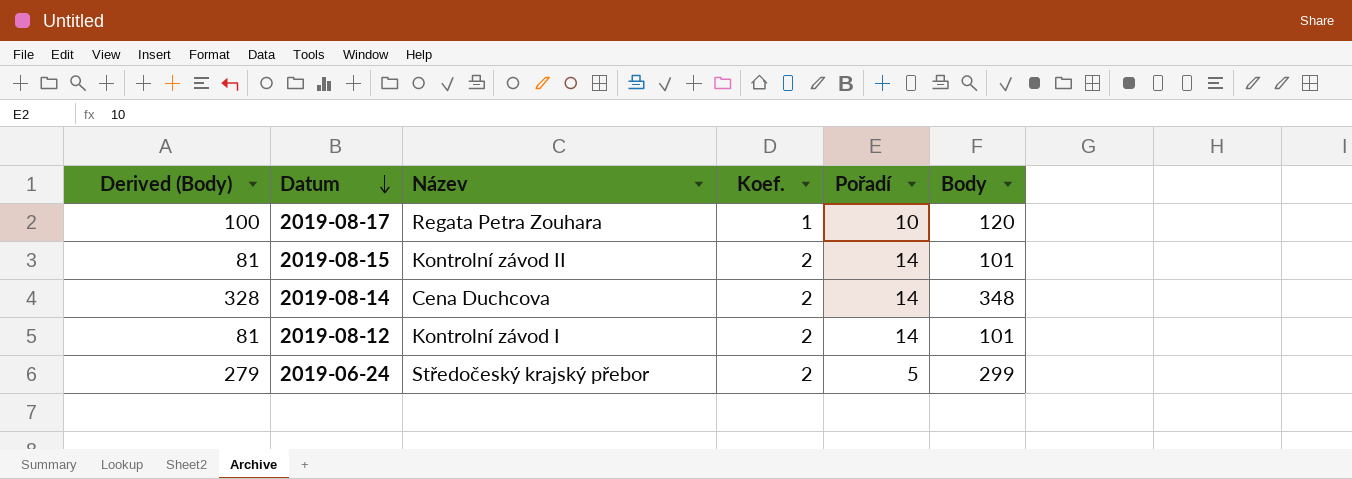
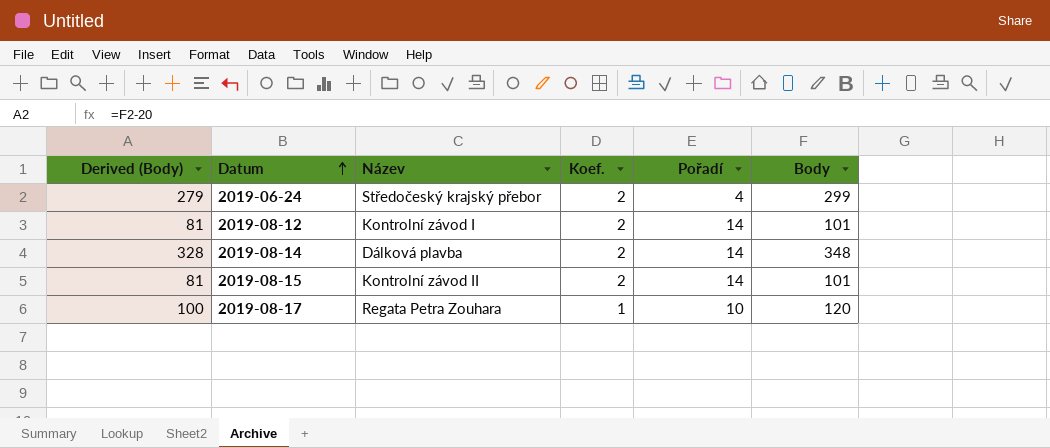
row order: Datum descending -> Datum ascending
2019-06-24 | Pořadí: 5 -> 4
2019-08-14 | Název: Cena Duchcova -> Dálková plavba

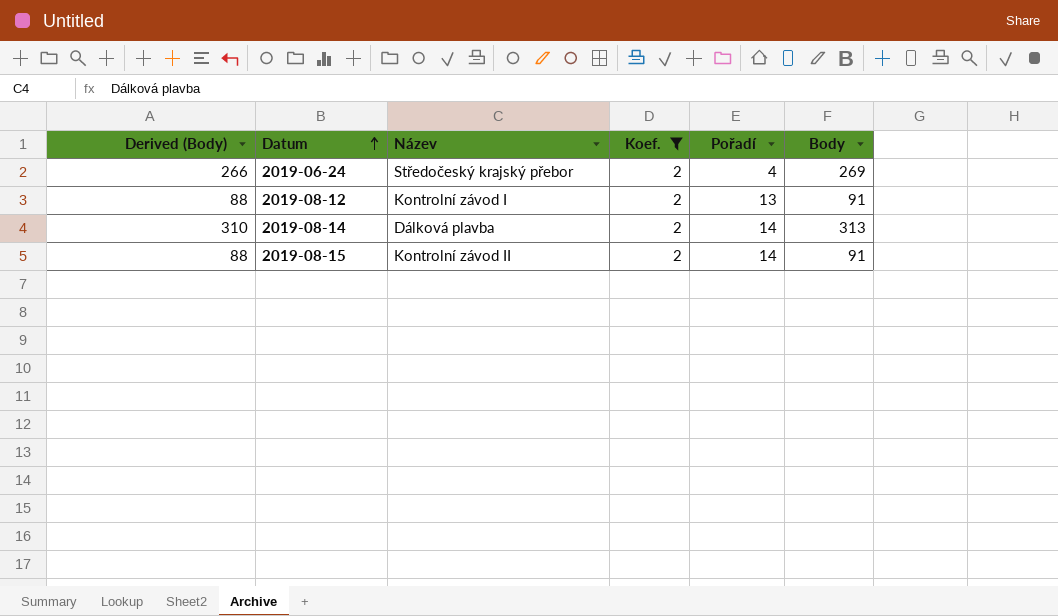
filter: none -> Koef. = 2
column Derived (Body) | formula: [Body] - 20 -> [Body] - 3
2019-06-24 | Body: 299 -> 269
2019-08-12 | Pořadí: 14 -> 13
2019-08-12 | Body: 101 -> 91
2019-08-14 | Body: 348 -> 313
2019-08-15 | Body: 101 -> 91

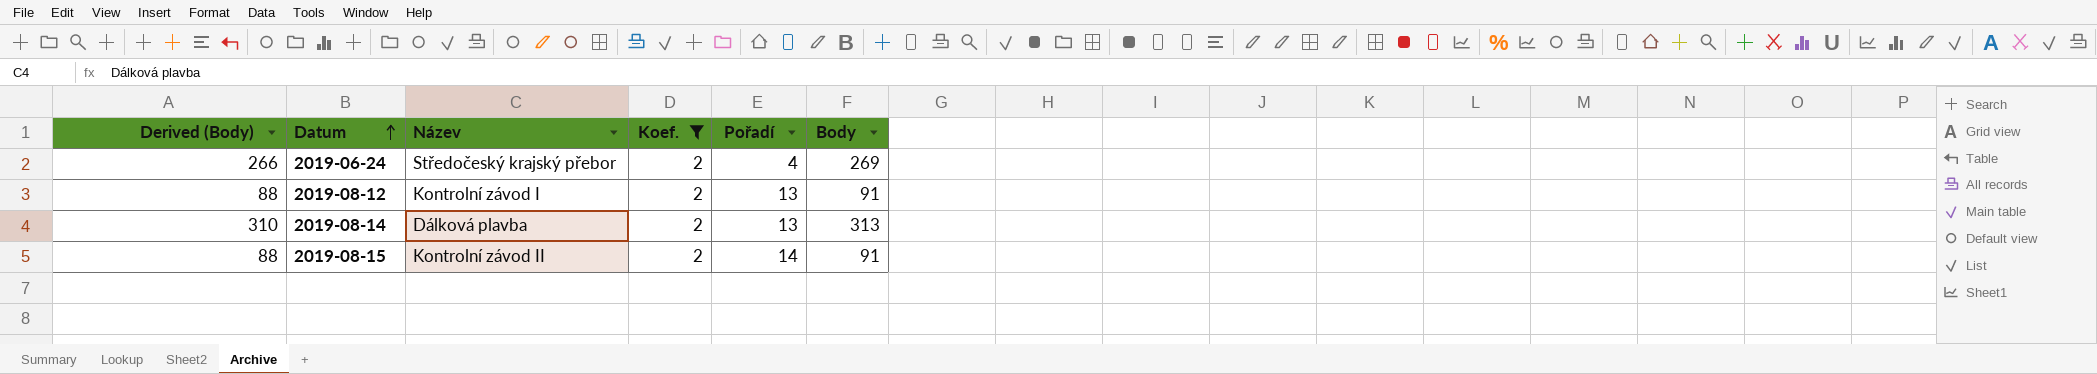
2019-08-14 | Pořadí: 14 -> 13

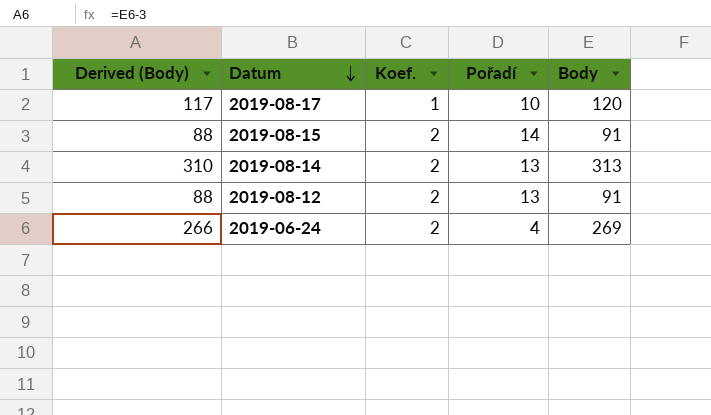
filter: Koef. = 2 -> none
row order: Datum ascending -> Datum descending
column Název | position: 3 -> none

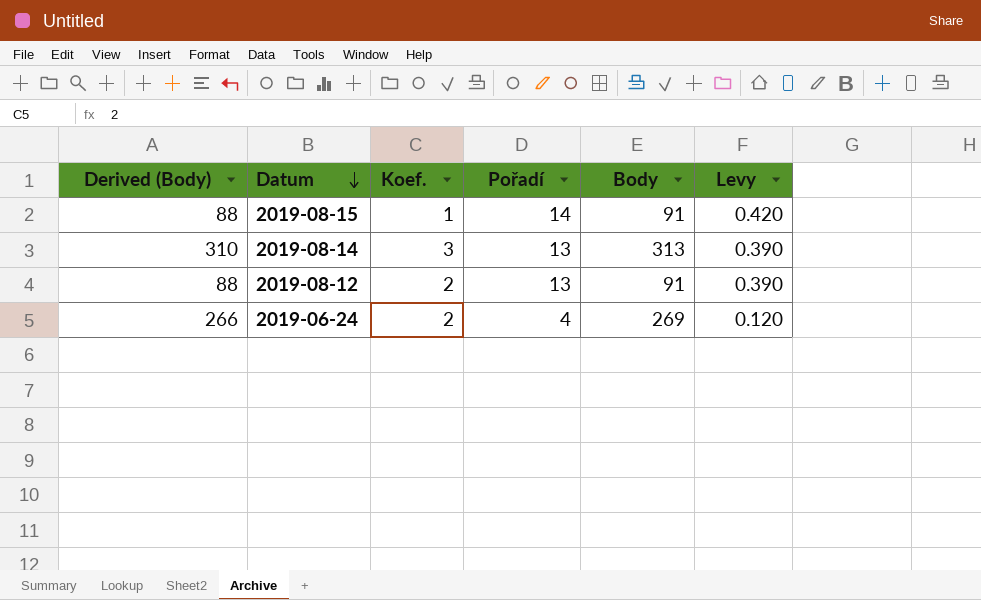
column Levy | formula: none -> [Pořadí] * 0.03
row 2019-08-17: 117 | 1 | 10 | 120 -> none
2019-08-15 | Koef.: 2 -> 1
2019-08-14 | Koef.: 2 -> 3

